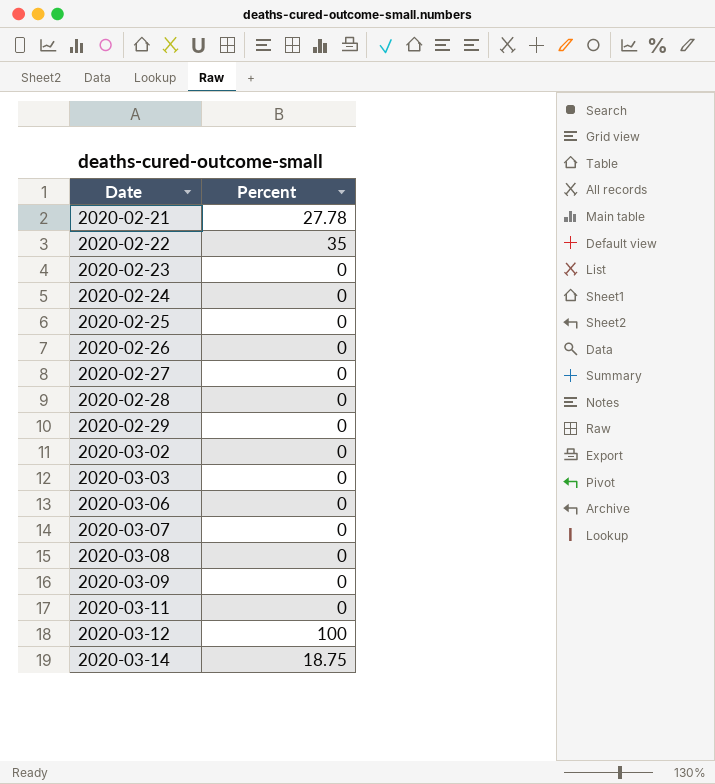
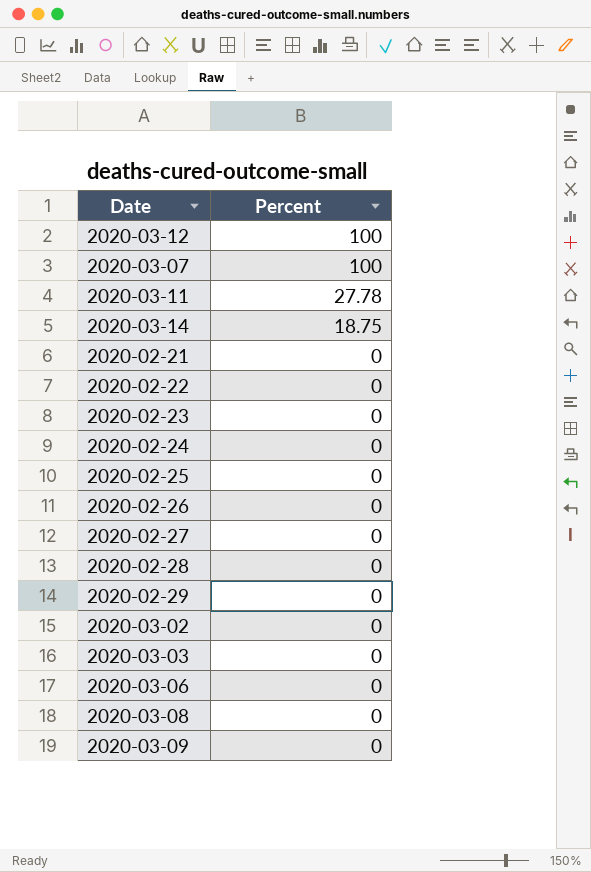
row order: Date ascending -> Percent descending
2020-03-07 | Percent: 0 -> 100
2020-03-11 | Percent: 0 -> 27.78
2020-02-21 | Percent: 27.78 -> 0
2020-02-22 | Percent: 35 -> 0

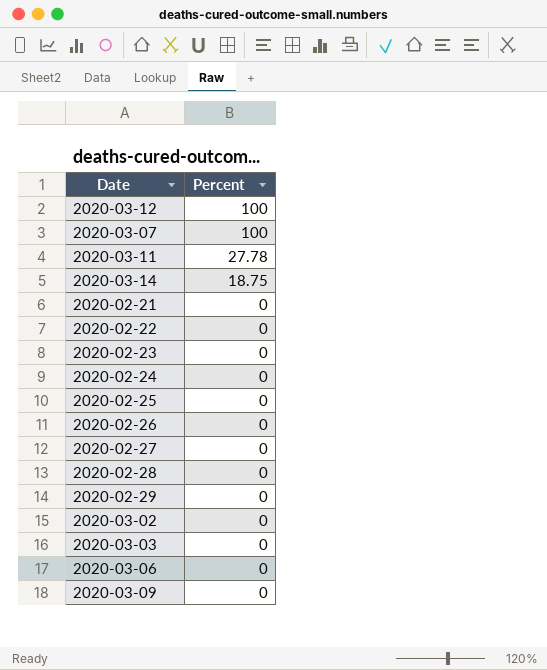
row 2020-03-08: 0 -> none

